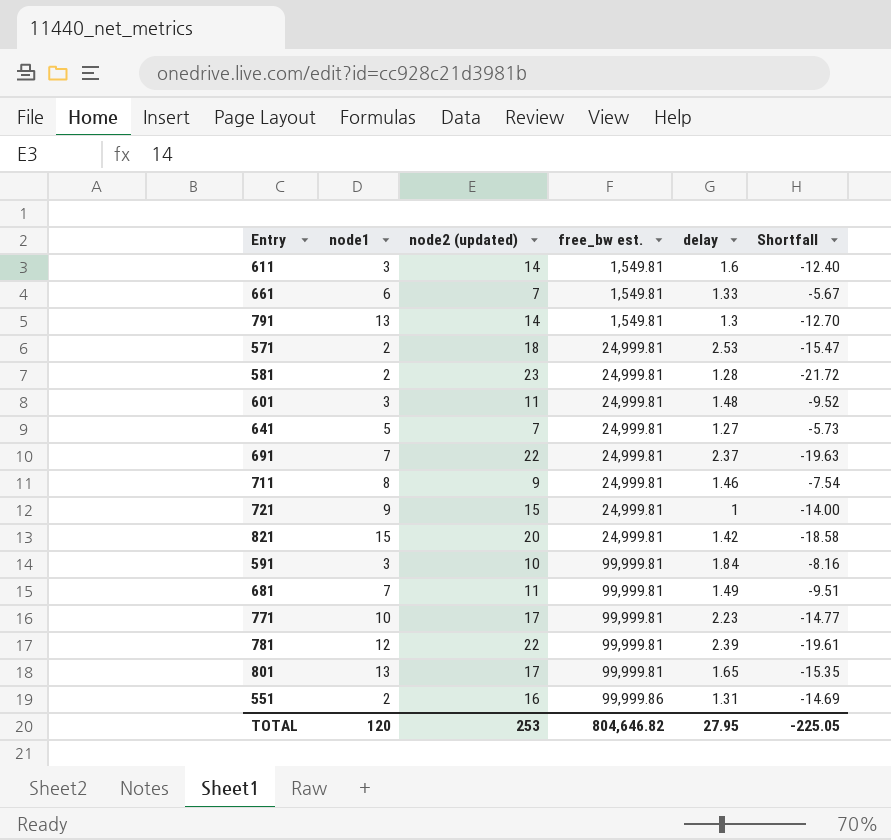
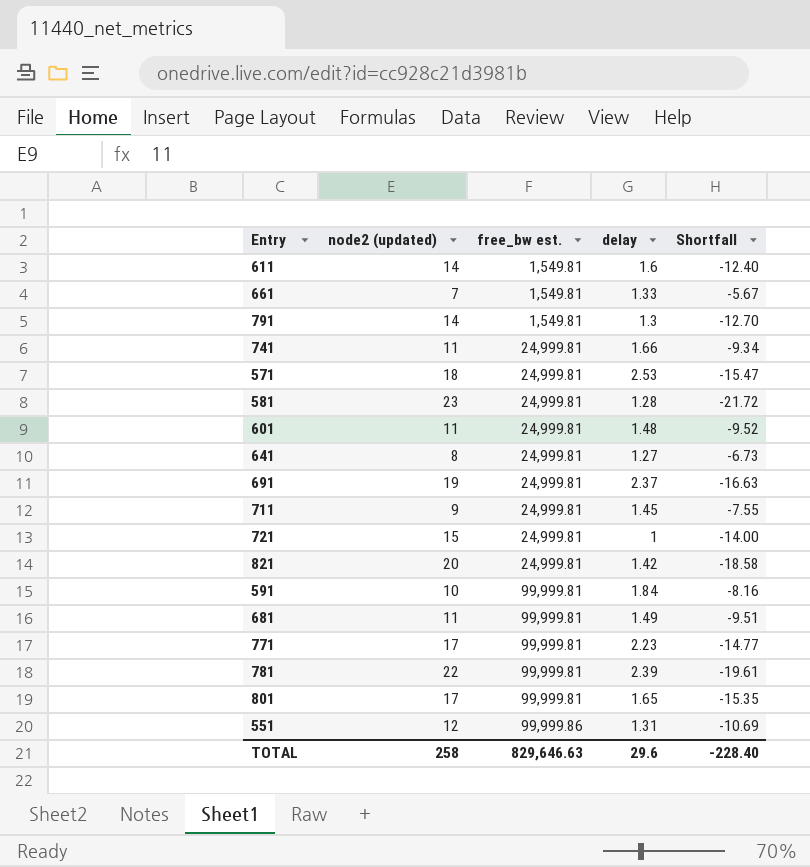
column node1 | position: 2 -> none
row 741: none -> 11 | 24,999.81 | 1.66 | -9.34
641 | node2 (updated): 7 -> 8
641 | Shortfall: -5.73 -> -6.73
691 | node2 (updated): 22 -> 19
691 | Shortfall: -19.63 -> -16.63
711 | delay: 1.46 -> 1.45
711 | Shortfall: -7.54 -> -7.55
551 | node2 (updated): 16 -> 12
551 | Shortfall: -14.69 -> -10.69
TOTAL | node2 (updated): 253 -> 258
TOTAL | free_bw est.: 804,646.82 -> 829,646.63
TOTAL | delay: 27.95 -> 29.6
TOTAL | Shortfall: -225.05 -> -228.40

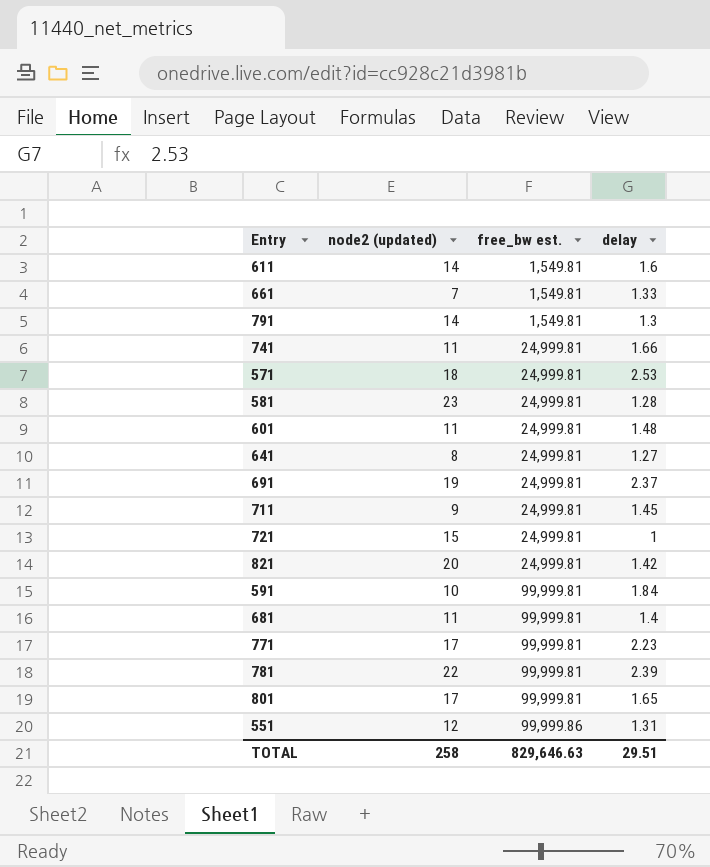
column Shortfall | formula: [delay] - [node2 (updated)] -> none
681 | delay: 1.49 -> 1.4
TOTAL | delay: 29.6 -> 29.51

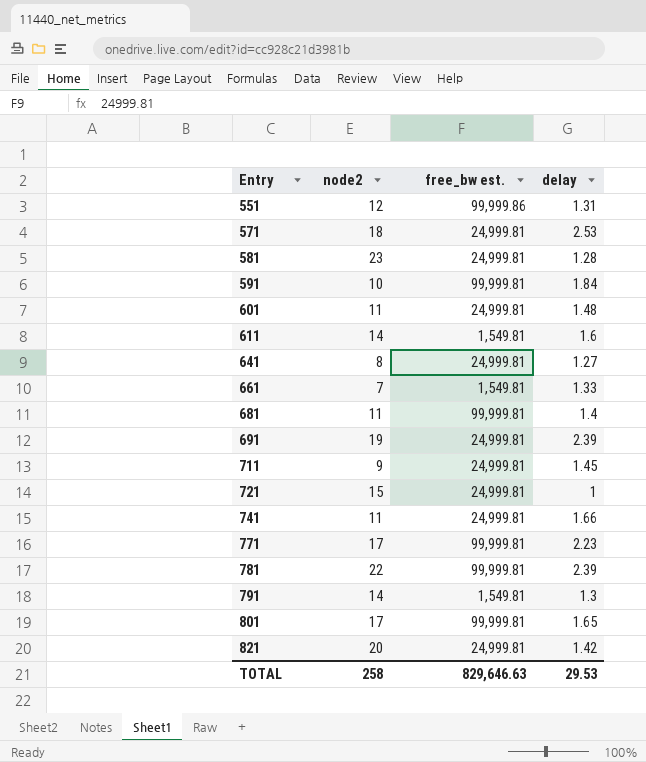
row order: free_bw est. ascending -> Entry ascending
column name: node2 (updated) -> node2
691 | delay: 2.37 -> 2.39
TOTAL | delay: 29.51 -> 29.53

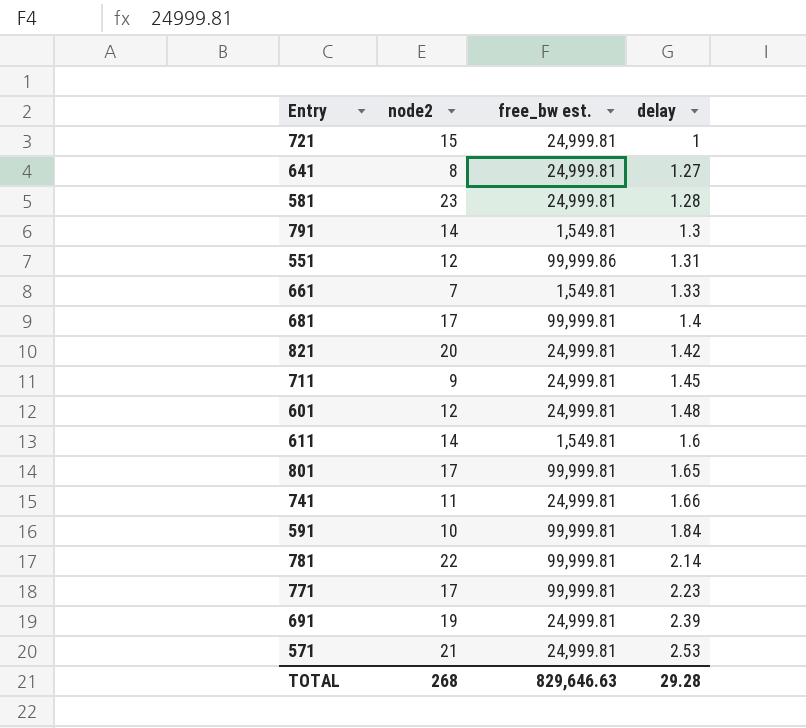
row order: Entry ascending -> delay ascending
681 | node2: 11 -> 17
601 | node2: 11 -> 12
781 | delay: 2.39 -> 2.14
571 | node2: 18 -> 21
TOTAL | node2: 258 -> 268
TOTAL | delay: 29.53 -> 29.28

